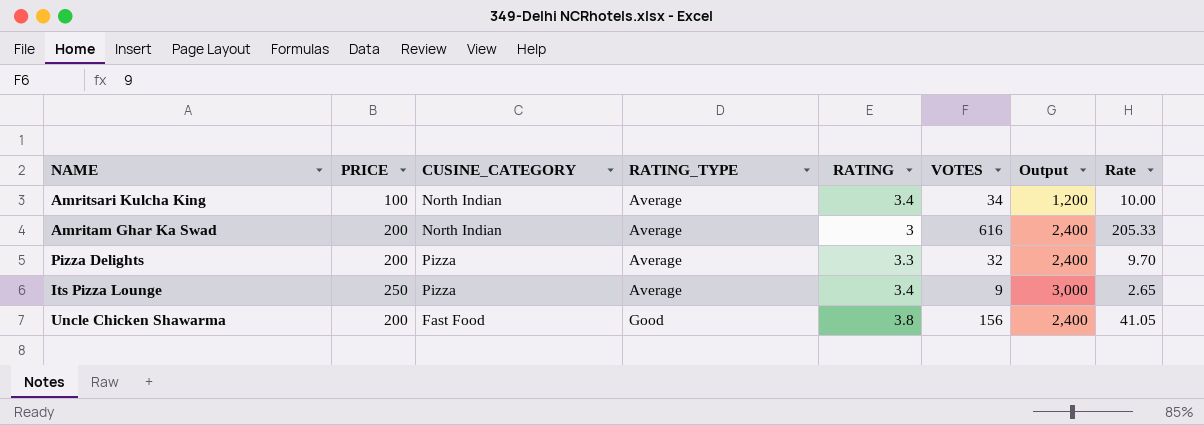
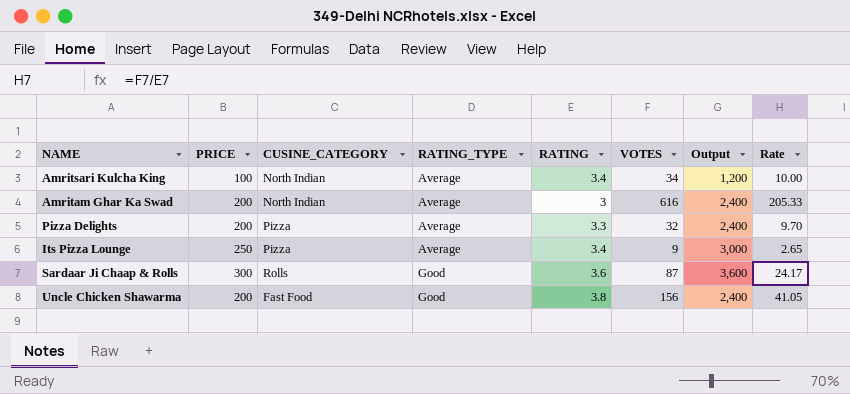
row Sardaar Ji Chaap & Rolls: none -> 300 | Rolls | Good | 3.6 | 87 | 3,600 | 24.17

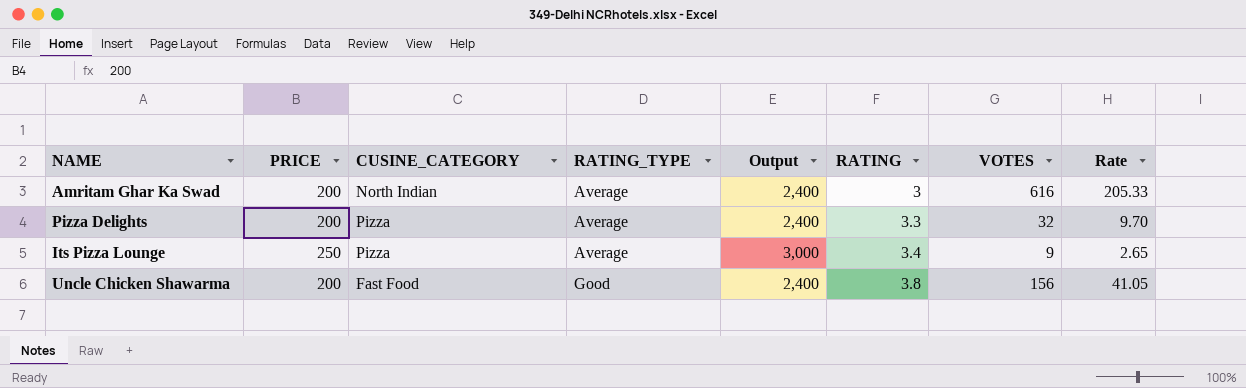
column Output | position: 7 -> 5
row Amritsari Kulcha King: 100 | North Indian | Average | 3.4 | 34 | 1,200 | 10.00 -> none
row Sardaar Ji Chaap & Rolls: 300 | Rolls | Good | 3.6 | 87 | 3,600 | 24.17 -> none

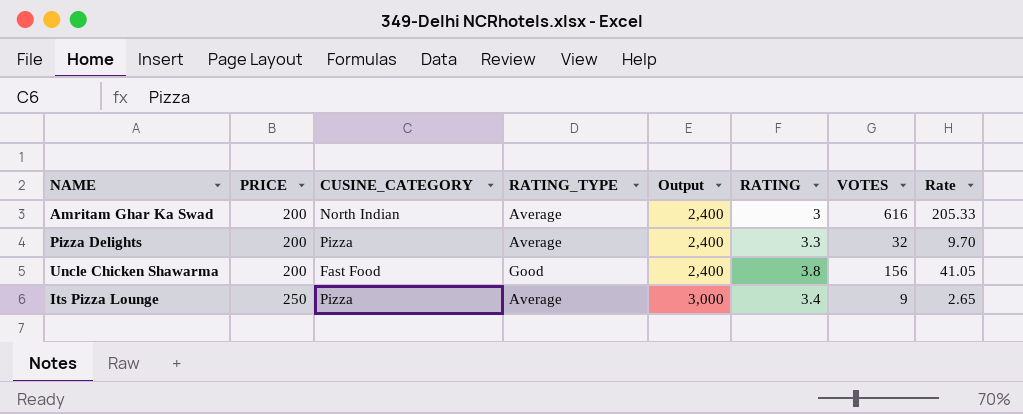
row order: RATING_TYPE ascending -> PRICE ascending

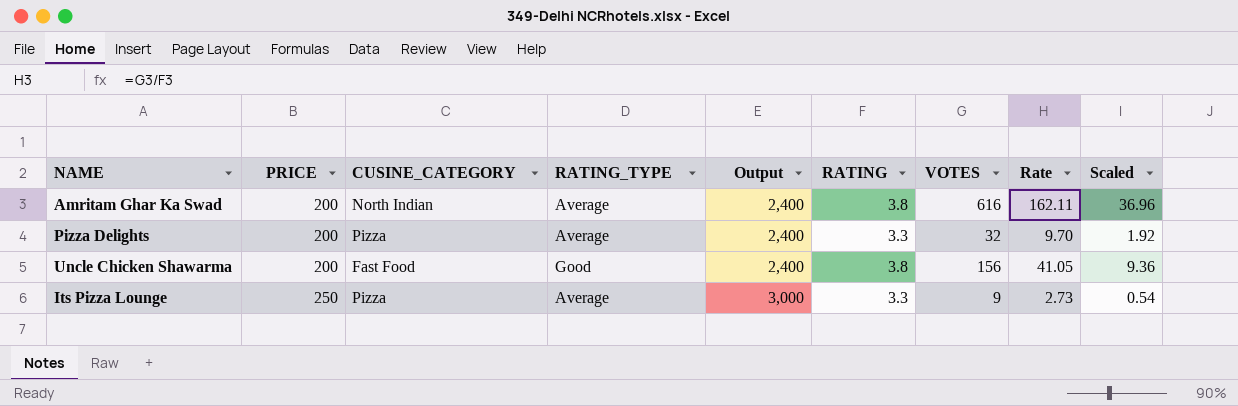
column Scaled | formula: none -> [VOTES] * 0.06
Amritam Ghar Ka Swad | RATING: 3 -> 3.8
Amritam Ghar Ka Swad | Rate: 205.33 -> 162.11
Its Pizza Lounge | RATING: 3.4 -> 3.3
Its Pizza Lounge | Rate: 2.65 -> 2.73

